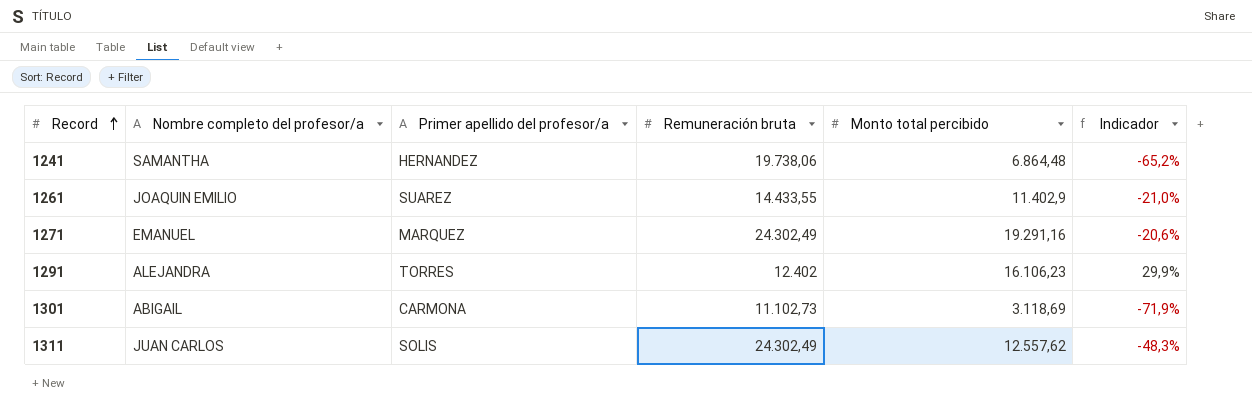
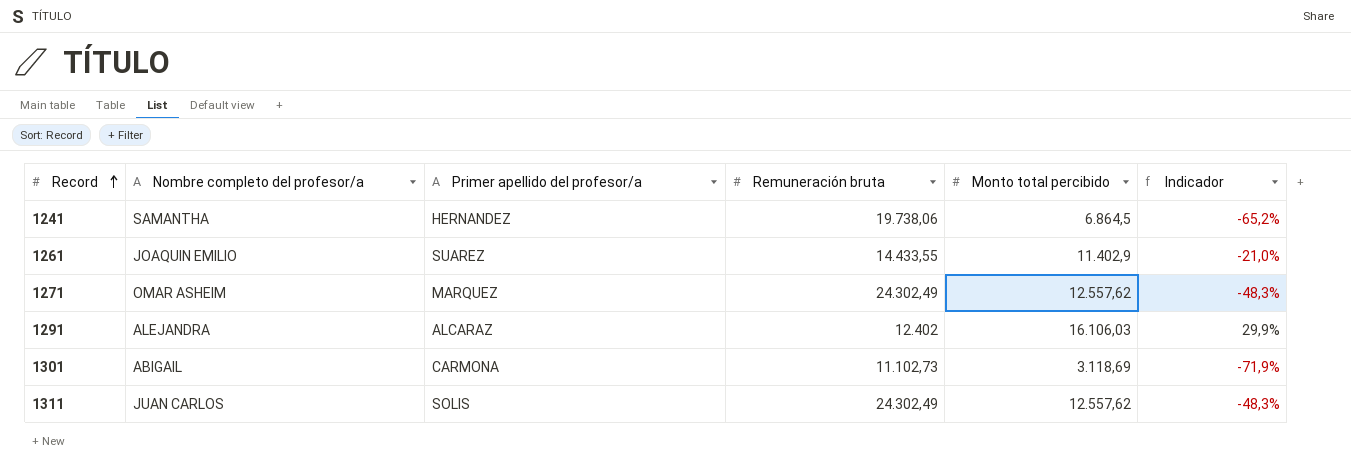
1241 | Monto total percibido: 6.864,48 -> 6.864,5
1271 | Nombre completo del profesor/a: EMANUEL -> OMAR ASHEIM
1271 | Monto total percibido: 19.291,16 -> 12.557,62
1271 | Indicador: -20,6% -> -48,3%
1291 | Primer apellido del profesor/a: TORRES -> ALCARAZ
1291 | Monto total percibido: 16.106,23 -> 16.106,03

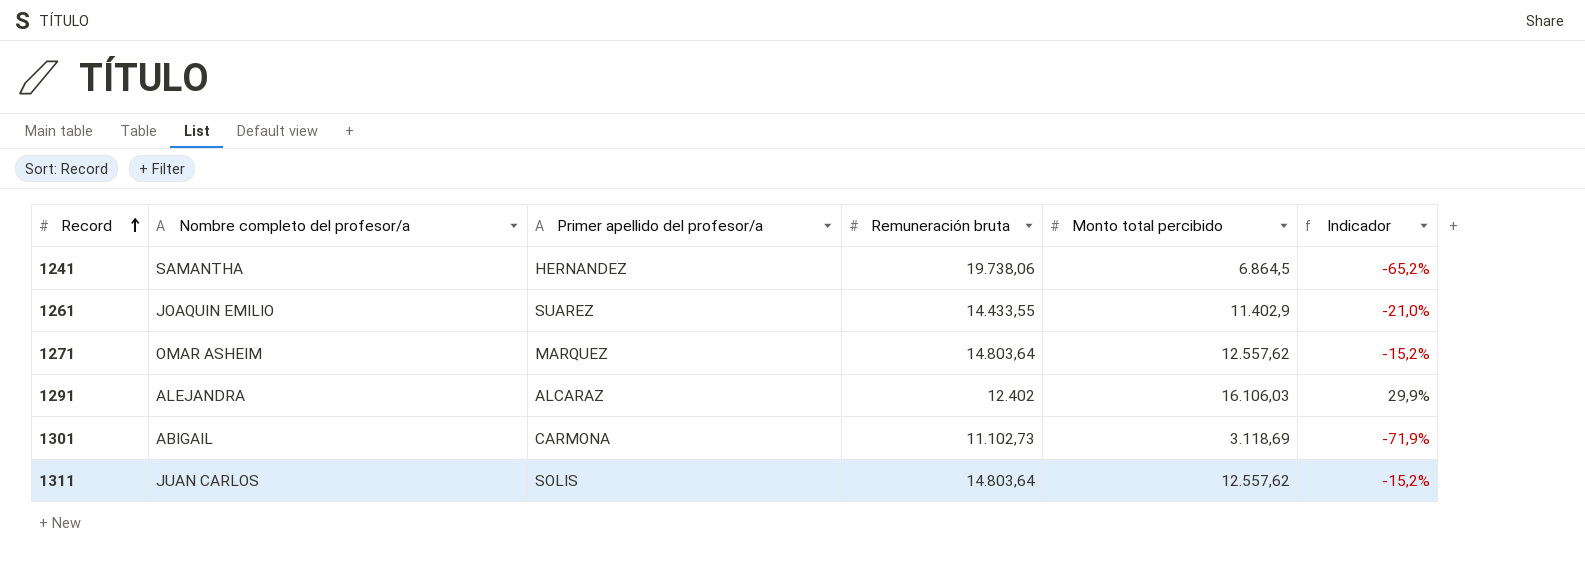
1271 | Remuneración bruta: 24.302,49 -> 14.803,64
1271 | Indicador: -48,3% -> -15,2%
1311 | Remuneración bruta: 24.302,49 -> 14.803,64
1311 | Indicador: -48,3% -> -15,2%

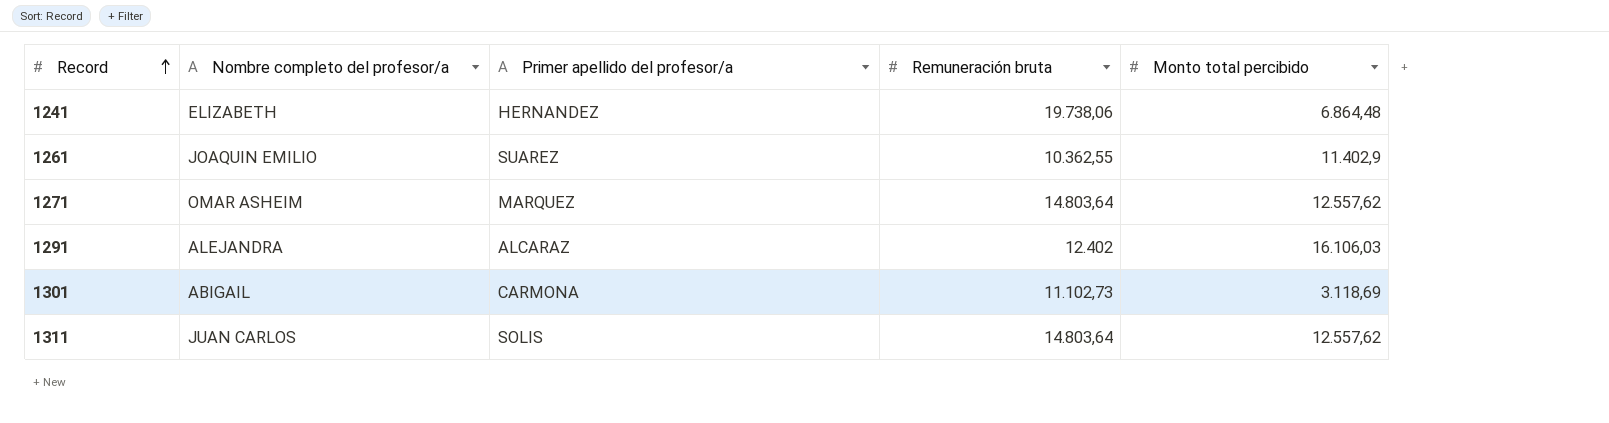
column Indicador | formula: ([Monto total percibido] - [Remuneración bruta]) / [Remuneración bruta] -> none
1241 | Nombre completo del profesor/a: SAMANTHA -> ELIZABETH
1241 | Monto total percibido: 6.864,5 -> 6.864,48
1261 | Remuneración bruta: 14.433,55 -> 10.362,55

